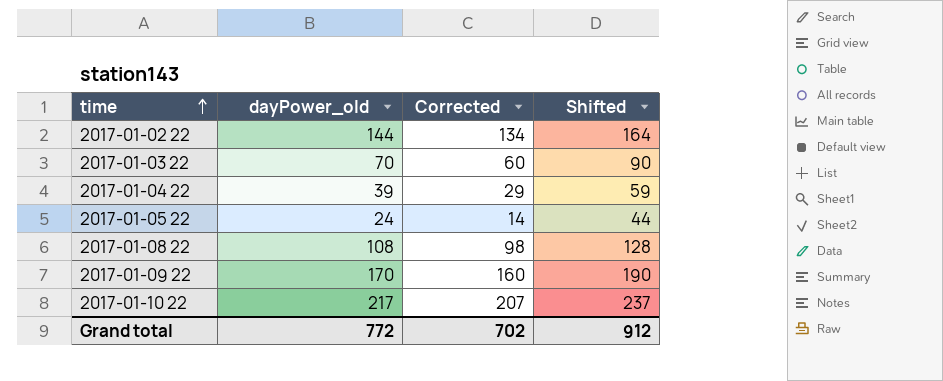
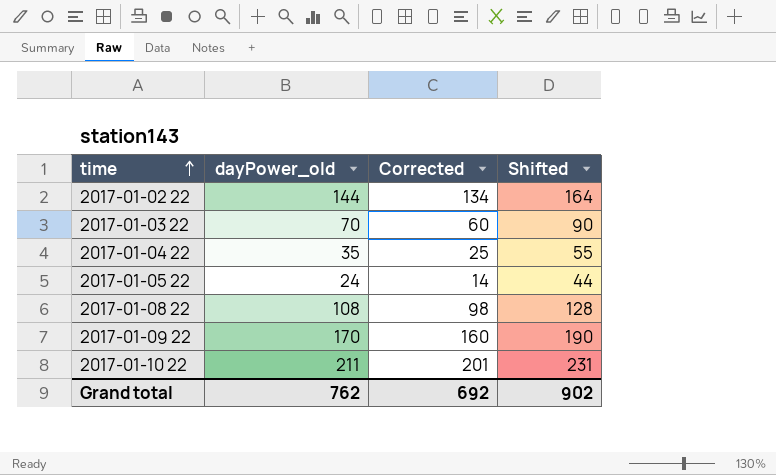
2017-01-04 22 | dayPower_old: 39 -> 35
2017-01-04 22 | Corrected: 29 -> 25
2017-01-04 22 | Shifted: 59 -> 55
2017-01-10 22 | dayPower_old: 217 -> 211
2017-01-10 22 | Corrected: 207 -> 201
2017-01-10 22 | Shifted: 237 -> 231
Grand total | dayPower_old: 772 -> 762
Grand total | Corrected: 702 -> 692
Grand total | Shifted: 912 -> 902

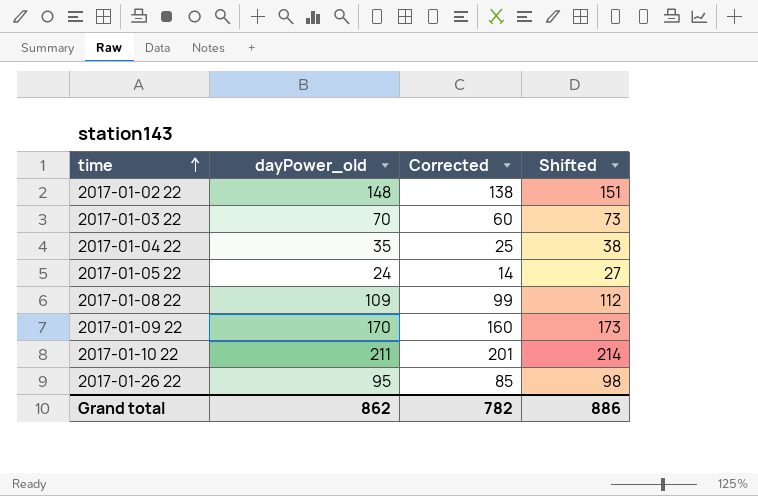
column Shifted | formula: [dayPower_old] + 20 -> [dayPower_old] + 3
2017-01-02 22 | dayPower_old: 144 -> 148
2017-01-02 22 | Corrected: 134 -> 138
2017-01-08 22 | dayPower_old: 108 -> 109
2017-01-08 22 | Corrected: 98 -> 99
row 2017-01-26 22: none -> 95 | 85 | 98
Grand total | dayPower_old: 762 -> 862
Grand total | Corrected: 692 -> 782
Grand total | Shifted: 902 -> 886

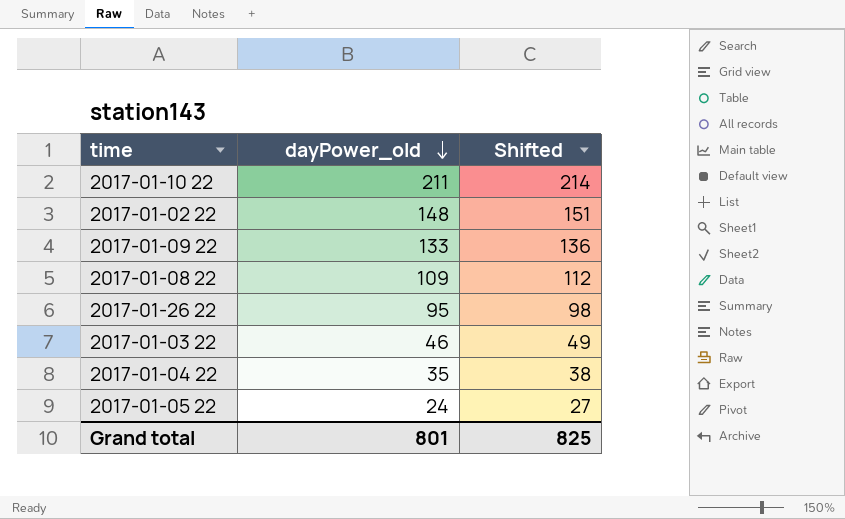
row order: time ascending -> dayPower_old descending
column Corrected | formula: [dayPower_old] - 10 -> none
2017-01-09 22 | dayPower_old: 170 -> 133
2017-01-09 22 | Shifted: 173 -> 136
2017-01-03 22 | dayPower_old: 70 -> 46
2017-01-03 22 | Shifted: 73 -> 49
Grand total | dayPower_old: 862 -> 801
Grand total | Shifted: 886 -> 825

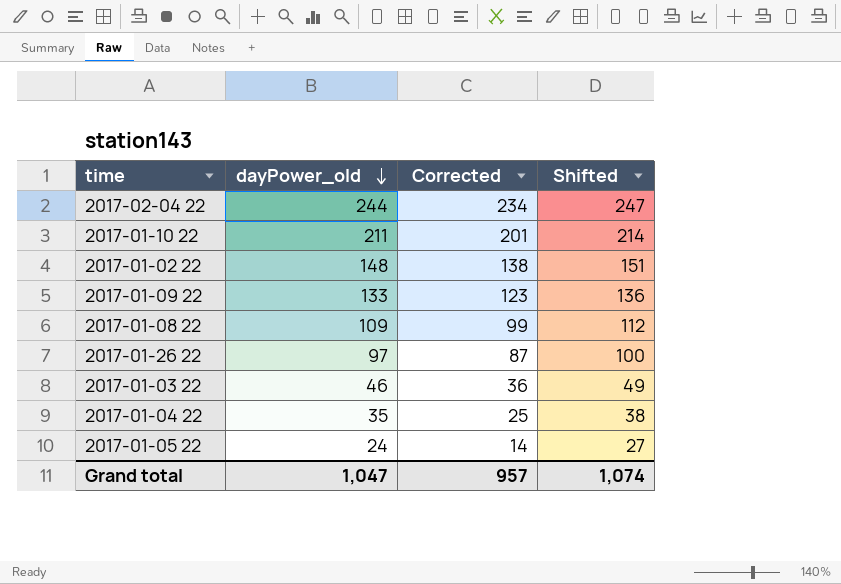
column Corrected | formula: none -> [dayPower_old] - 10
row 2017-02-04 22: none -> 244 | 234 | 247
2017-01-26 22 | dayPower_old: 95 -> 97
2017-01-26 22 | Shifted: 98 -> 100
Grand total | dayPower_old: 801 -> 1,047
Grand total | Shifted: 825 -> 1,074

